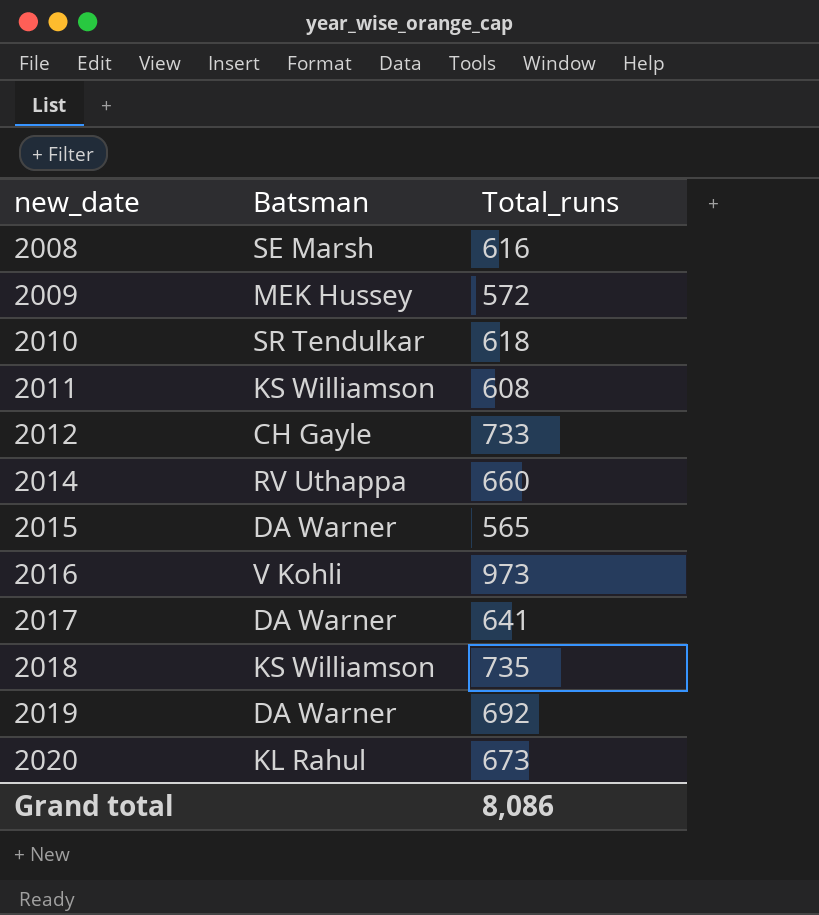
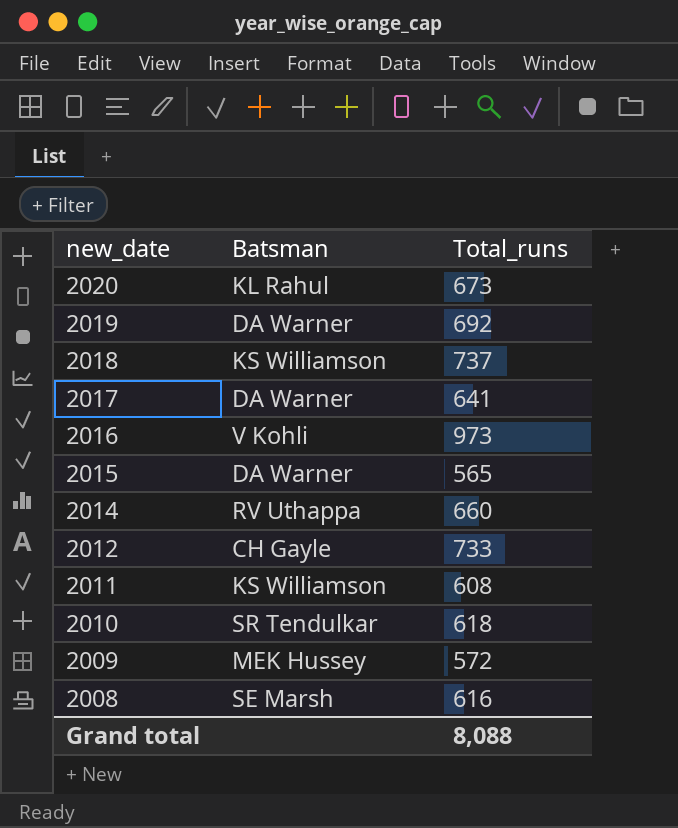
row order: new_date ascending -> new_date descending
2018 | Total_runs: 735 -> 737
Grand total | Total_runs: 8,086 -> 8,088

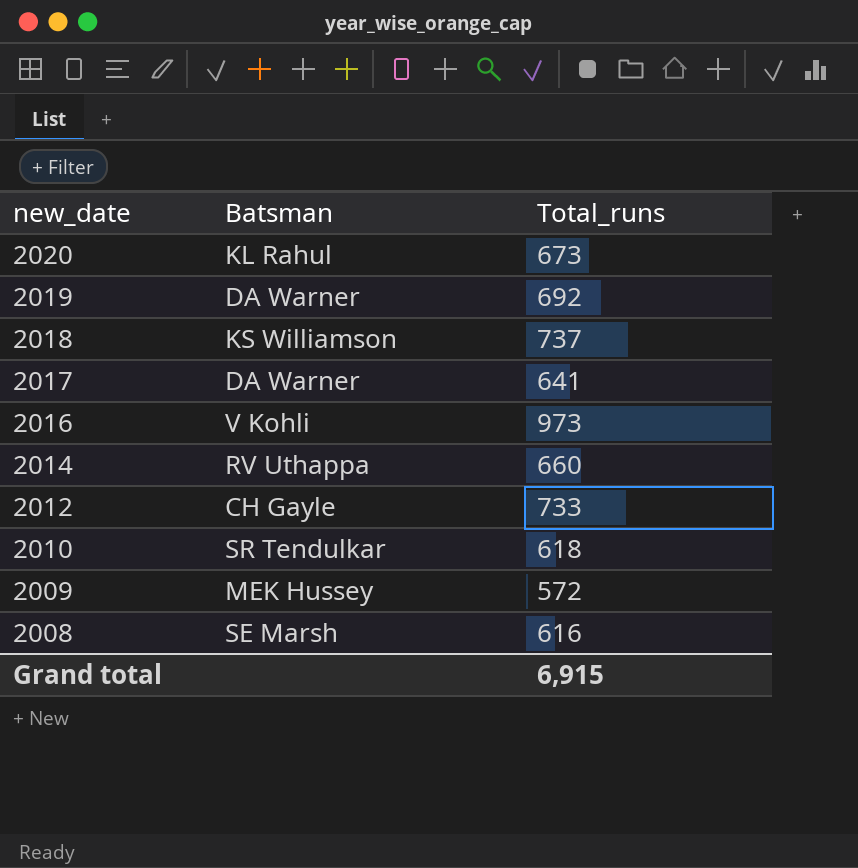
row 2015: DA Warner | 565 -> none
row 2011: KS Williamson | 608 -> none
Grand total | Total_runs: 8,088 -> 6,915

